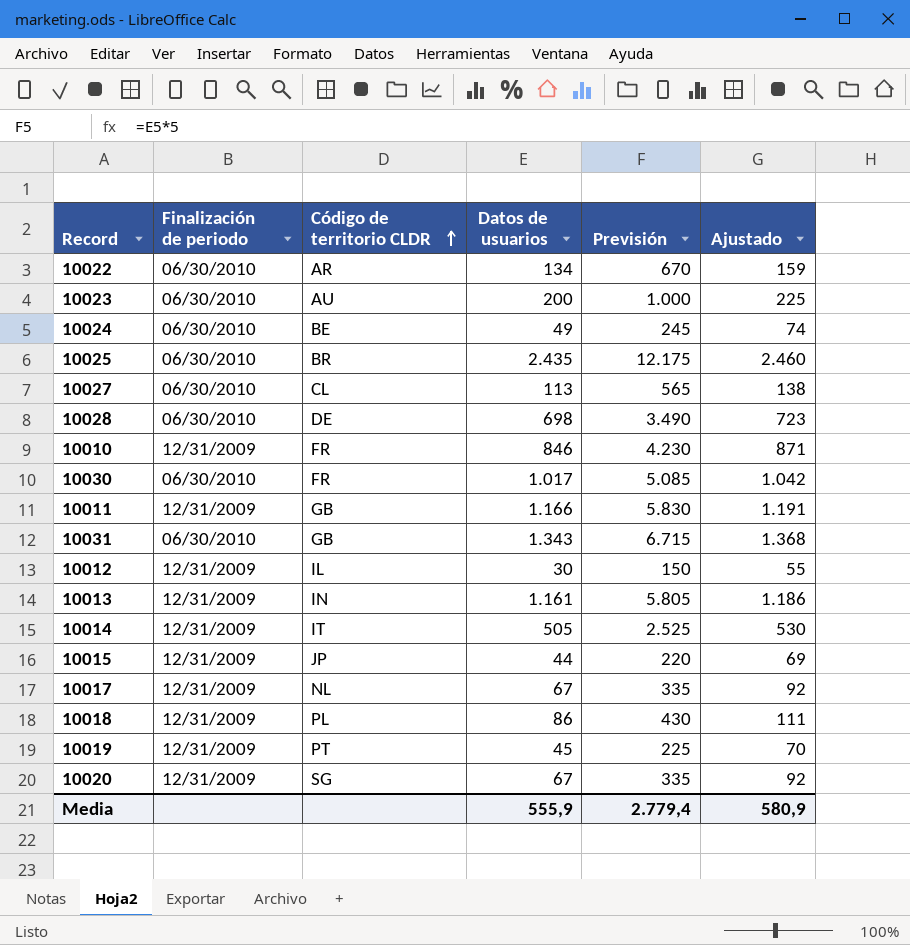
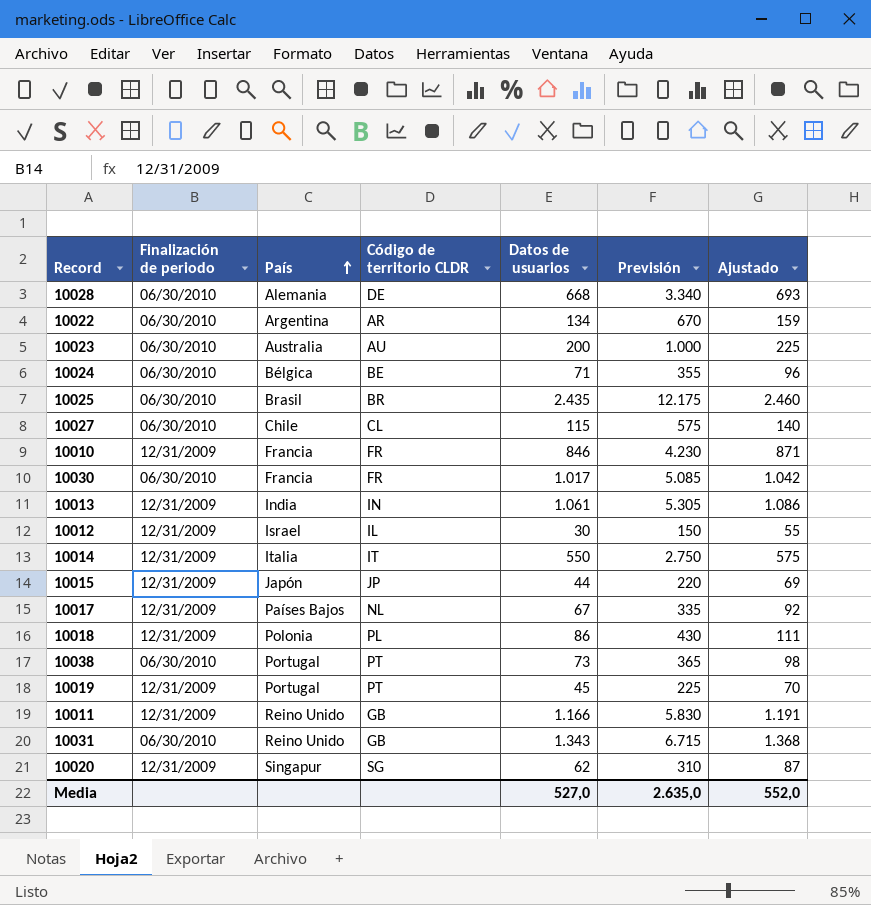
row order: Código de territorio CLDR ascending -> País ascending
column País | position: none -> 3
10028 | Datos de usuarios: 698 -> 668
10028 | Previsión: 3.490 -> 3.340
10028 | Ajustado: 723 -> 693
10024 | Datos de usuarios: 49 -> 71
10024 | Previsión: 245 -> 355
10024 | Ajustado: 74 -> 96
10027 | Datos de usuarios: 113 -> 115
10027 | Previsión: 565 -> 575
10027 | Ajustado: 138 -> 140
10013 | Datos de usuarios: 1.161 -> 1.061
10013 | Previsión: 5.805 -> 5.305
10013 | Ajustado: 1.186 -> 1.086
10014 | Datos de usuarios: 505 -> 550
10014 | Previsión: 2.525 -> 2.750
10014 | Ajustado: 530 -> 575
row 10038: none -> 06/30/2010 | Portugal | PT | 73 | 365 | 98
10020 | Datos de usuarios: 67 -> 62
10020 | Previsión: 335 -> 310
10020 | Ajustado: 92 -> 87
Media | Datos de usuarios: 555,9 -> 527,0
Media | Previsión: 2.779,4 -> 2.635,0
Media | Ajustado: 580,9 -> 552,0

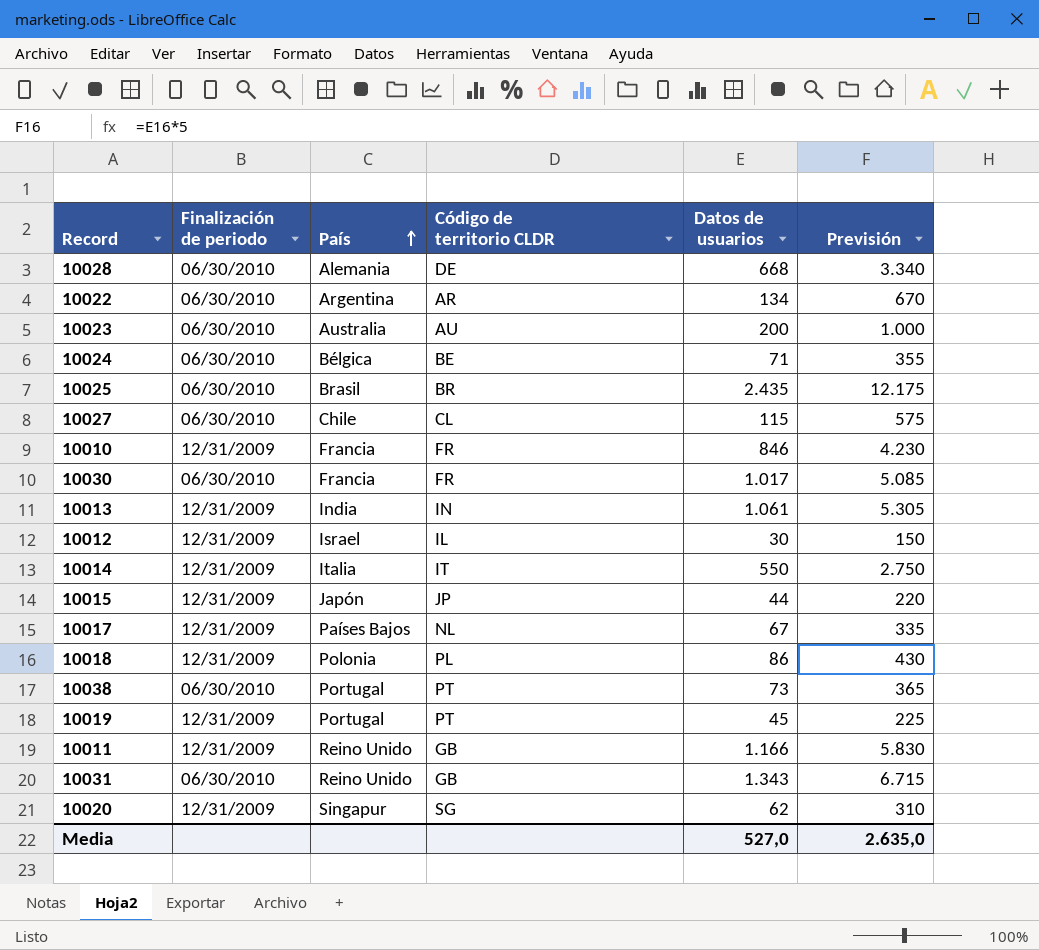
column Ajustado | formula: [Datos de usuarios] + 25 -> none

